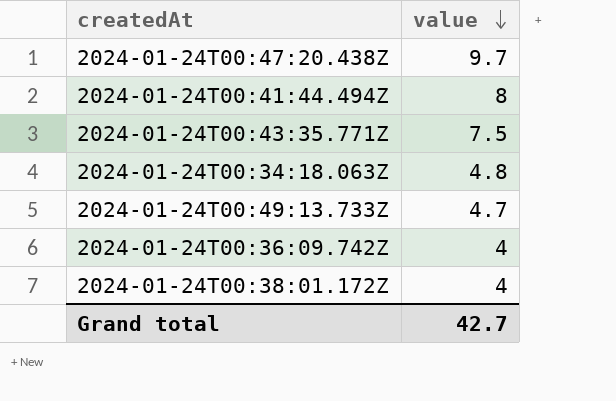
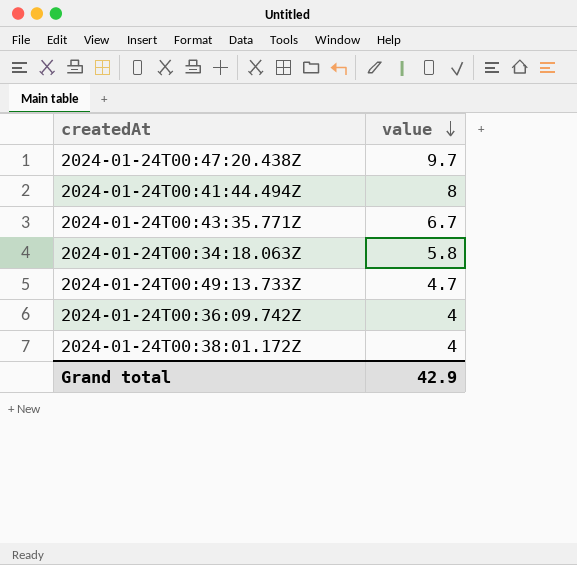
2024-01-24T00:43:35.771Z | value: 7.5 -> 6.7
2024-01-24T00:34:18.063Z | value: 4.8 -> 5.8
Grand total | value: 42.7 -> 42.9

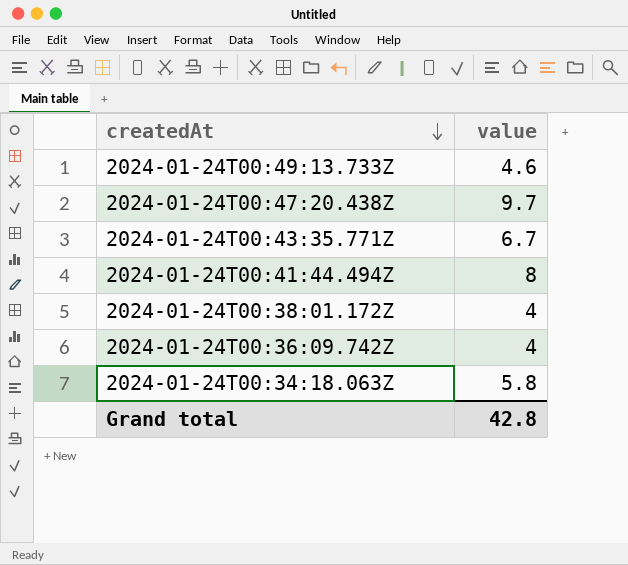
row order: value descending -> createdAt descending
2024-01-24T00:49:13.733Z | value: 4.7 -> 4.6
Grand total | value: 42.9 -> 42.8

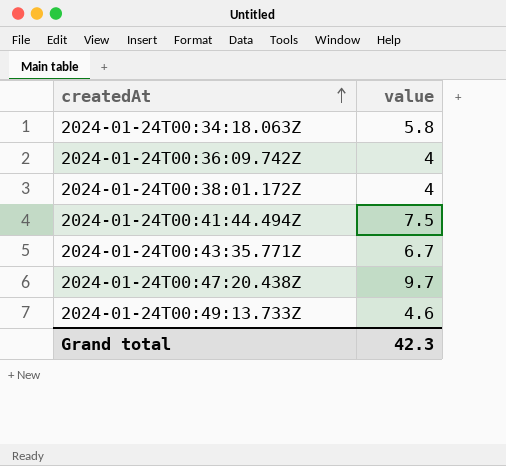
row order: createdAt descending -> createdAt ascending
2024-01-24T00:41:44.494Z | value: 8 -> 7.5
Grand total | value: 42.8 -> 42.3

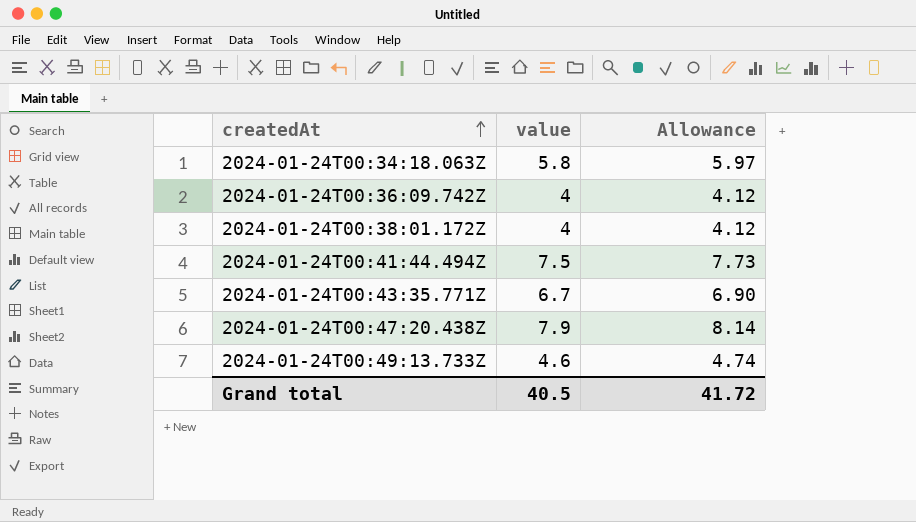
column Allowance | formula: none -> [value] * 1.03
2024-01-24T00:47:20.438Z | value: 9.7 -> 7.9
Grand total | value: 42.3 -> 40.5

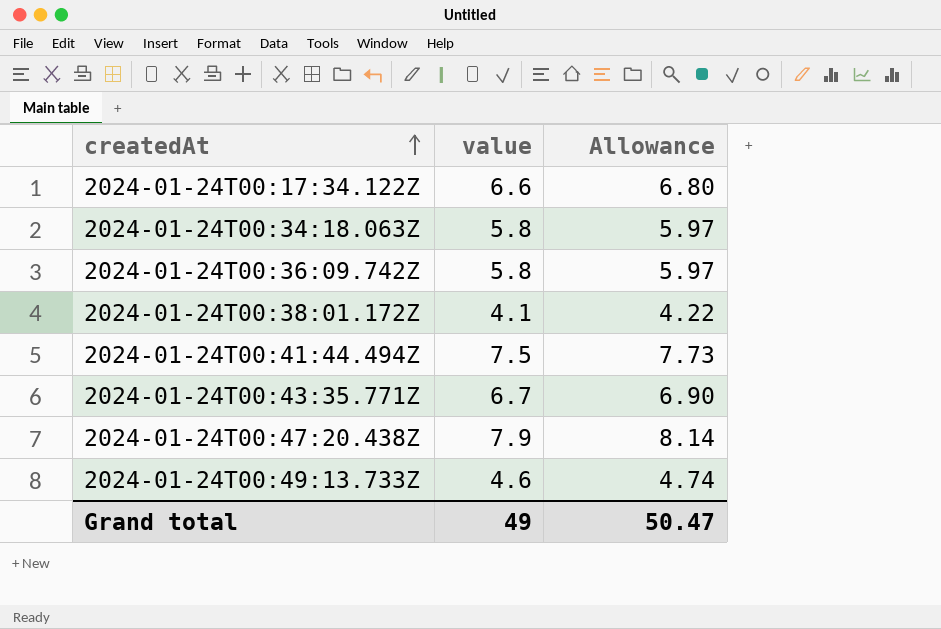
row 2024-01-24T00:17:34.122Z: none -> 6.6 | 6.80
2024-01-24T00:36:09.742Z | value: 4 -> 5.8
2024-01-24T00:36:09.742Z | Allowance: 4.12 -> 5.97
2024-01-24T00:38:01.172Z | value: 4 -> 4.1
2024-01-24T00:38:01.172Z | Allowance: 4.12 -> 4.22
Grand total | value: 40.5 -> 49
Grand total | Allowance: 41.72 -> 50.47

